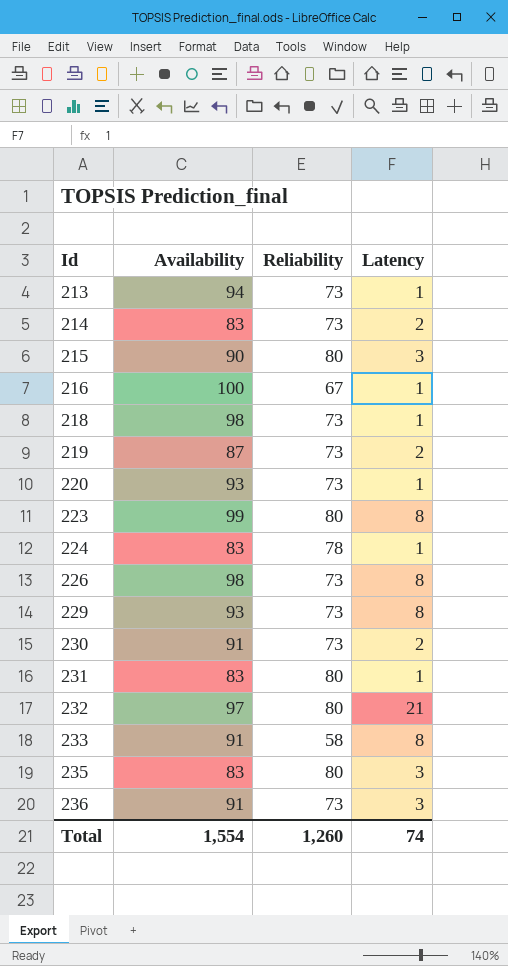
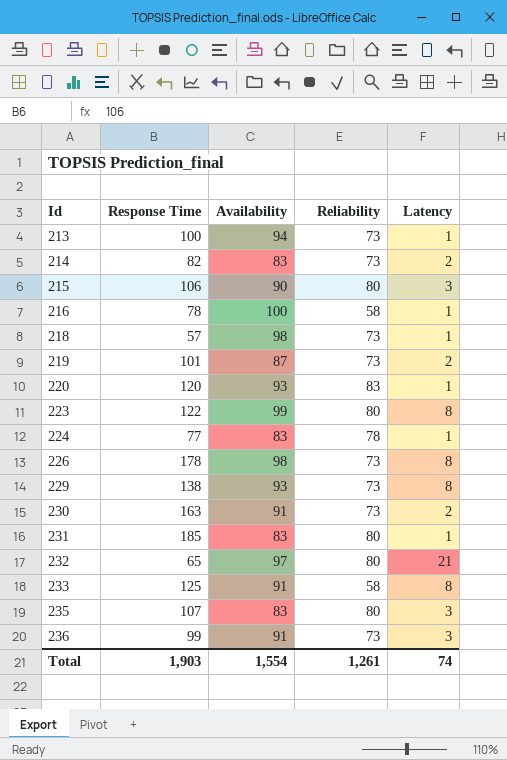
column Response Time | position: none -> 2
216 | Reliability: 67 -> 58
220 | Reliability: 73 -> 83
Total | Reliability: 1,260 -> 1,261

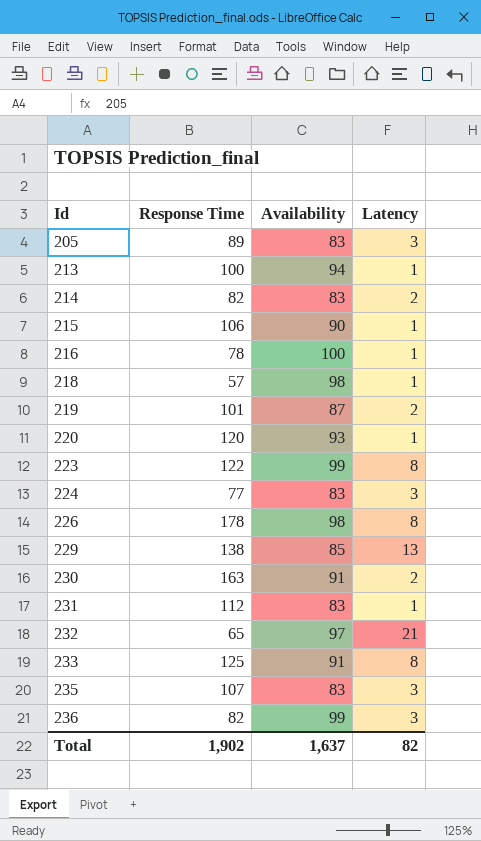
column Reliability | position: 4 -> none
row 205: none -> 89 | 83 | 3
215 | Latency: 3 -> 1
224 | Latency: 1 -> 3
229 | Availability: 93 -> 85
229 | Latency: 8 -> 13
231 | Response Time: 185 -> 112
236 | Response Time: 99 -> 82
236 | Availability: 91 -> 99
Total | Response Time: 1,903 -> 1,902
Total | Availability: 1,554 -> 1,637
Total | Latency: 74 -> 82

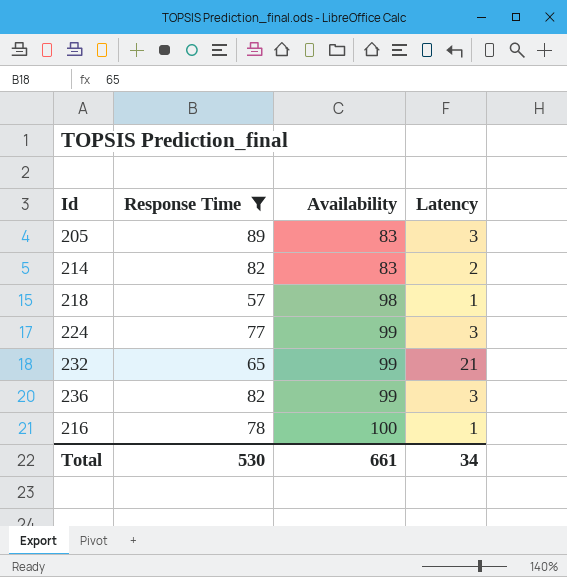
filter: none -> Response Time <= 89
row order: Id ascending -> Availability ascending
224 | Availability: 83 -> 99
232 | Availability: 97 -> 99
Total | Response Time: 1,902 -> 530
Total | Availability: 1,637 -> 661
Total | Latency: 82 -> 34

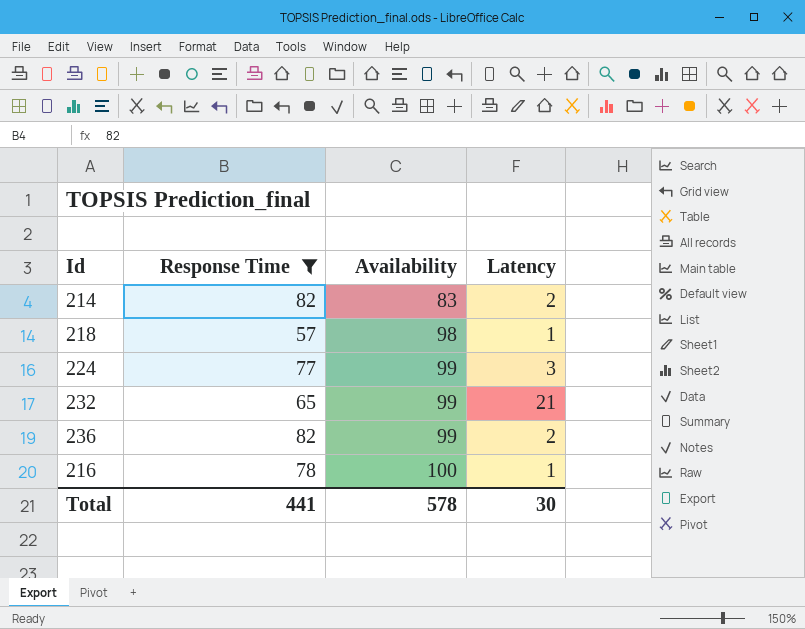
row 205: 89 | 83 | 3 -> none
236 | Latency: 3 -> 2
Total | Response Time: 530 -> 441
Total | Availability: 661 -> 578
Total | Latency: 34 -> 30

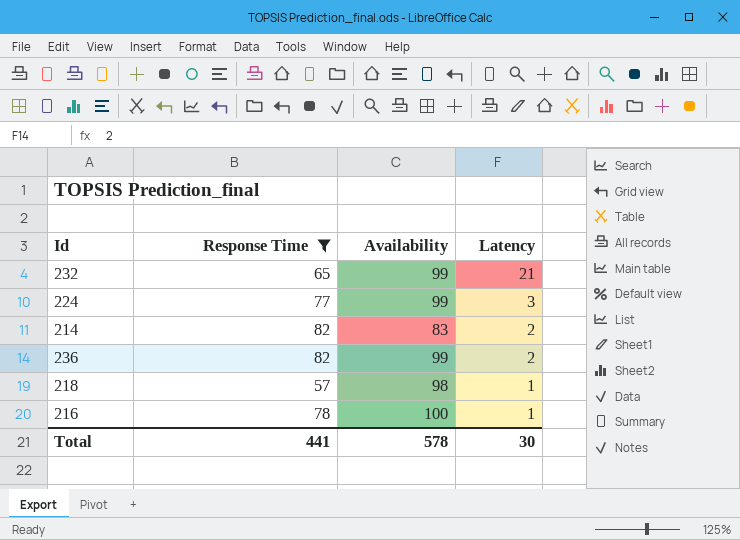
row order: Availability ascending -> Latency descending

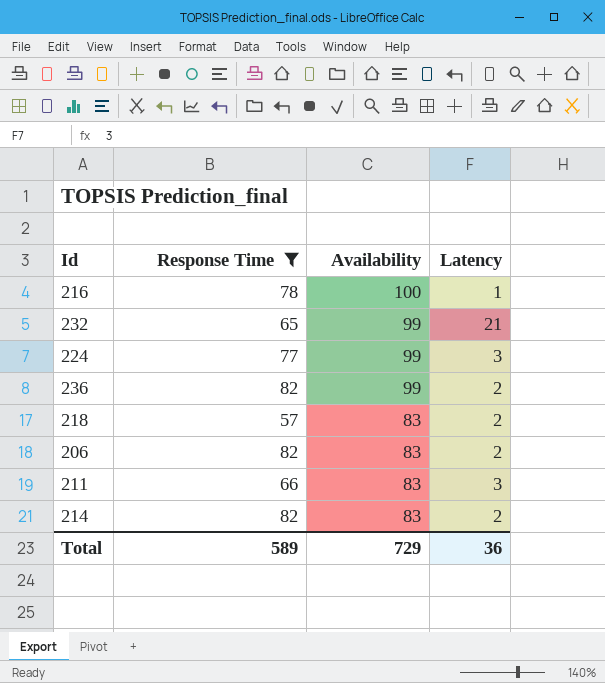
row order: Latency descending -> Availability descending
218 | Availability: 98 -> 83
218 | Latency: 1 -> 2
row 206: none -> 82 | 83 | 2
row 211: none -> 66 | 83 | 3
Total | Response Time: 441 -> 589
Total | Availability: 578 -> 729
Total | Latency: 30 -> 36

